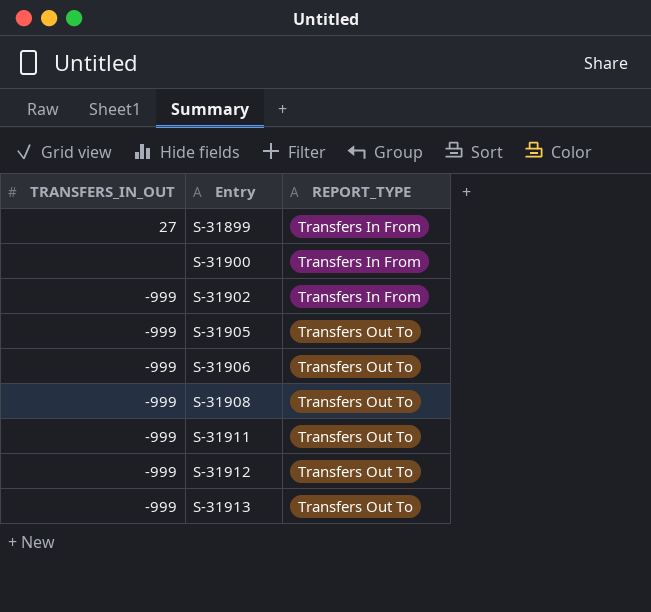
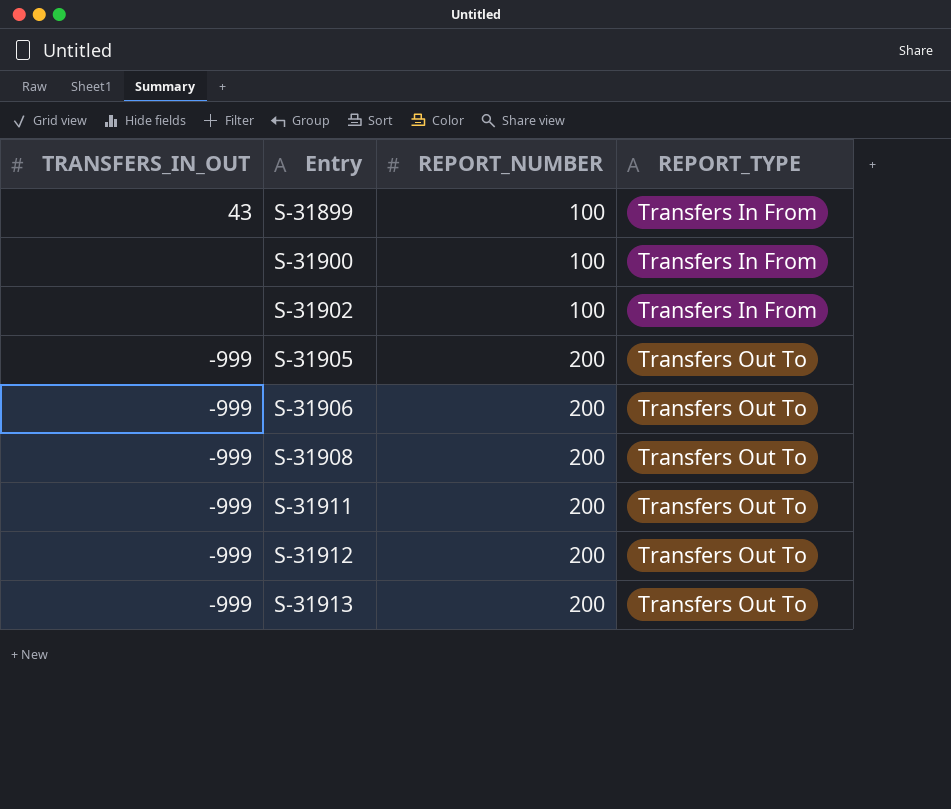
column REPORT_NUMBER | position: none -> 3
S-31899 | TRANSFERS_IN_OUT: 27 -> 43
S-31902 | TRANSFERS_IN_OUT: -999 -> none

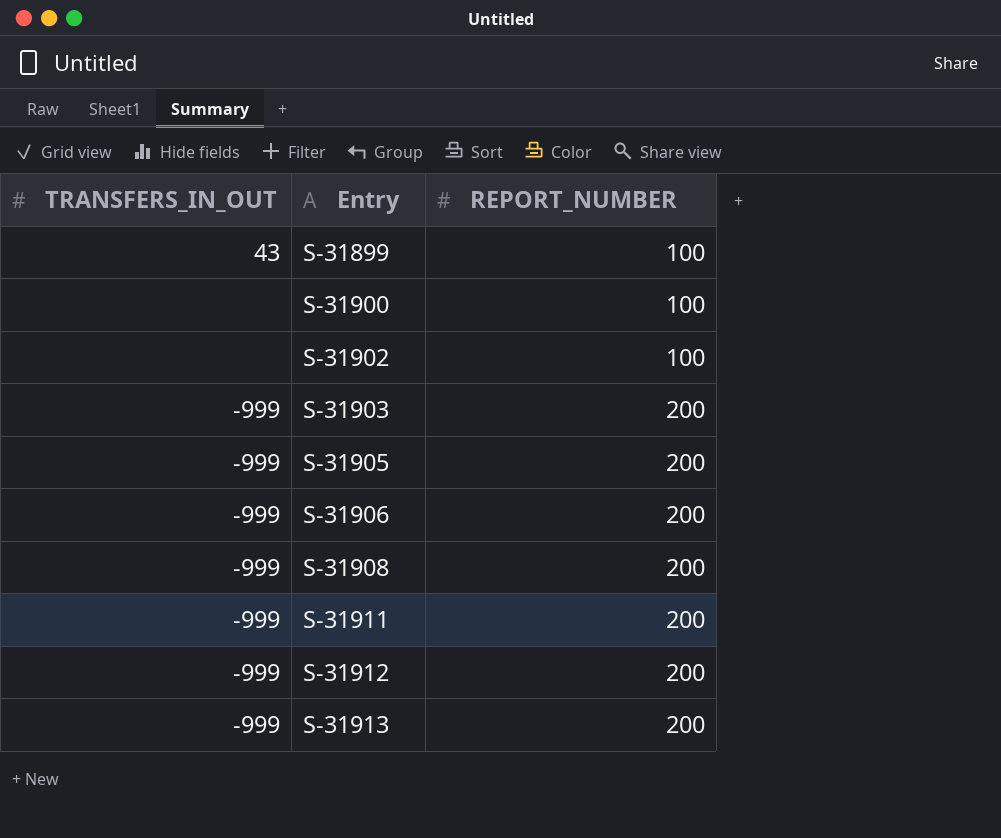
column REPORT_TYPE | position: 4 -> none
row S-31903: none -> -999 | 200

